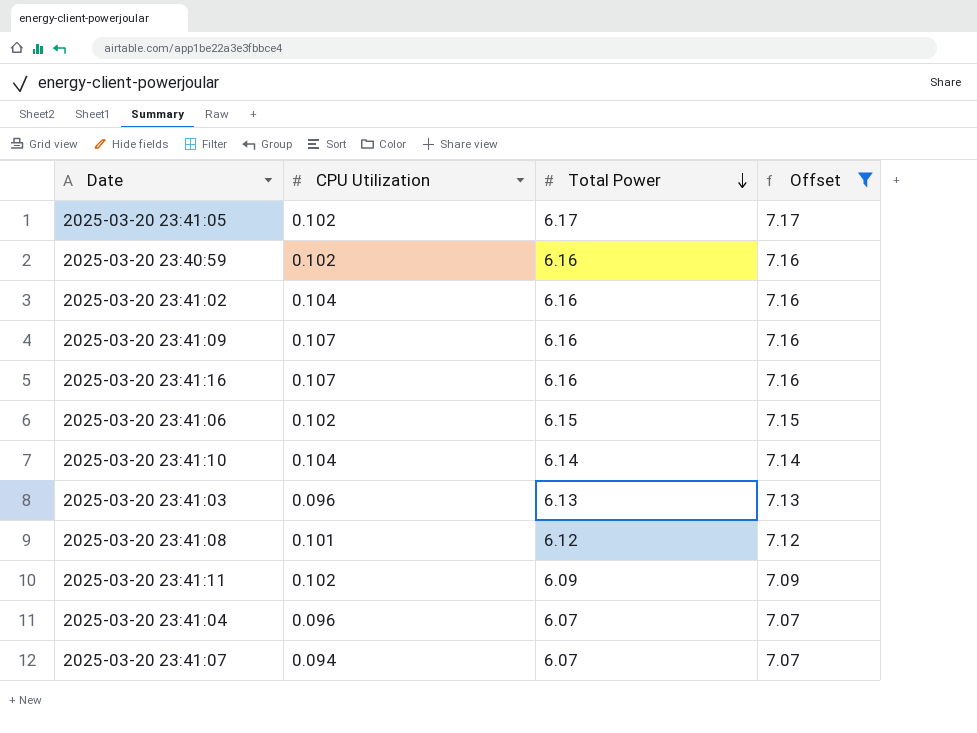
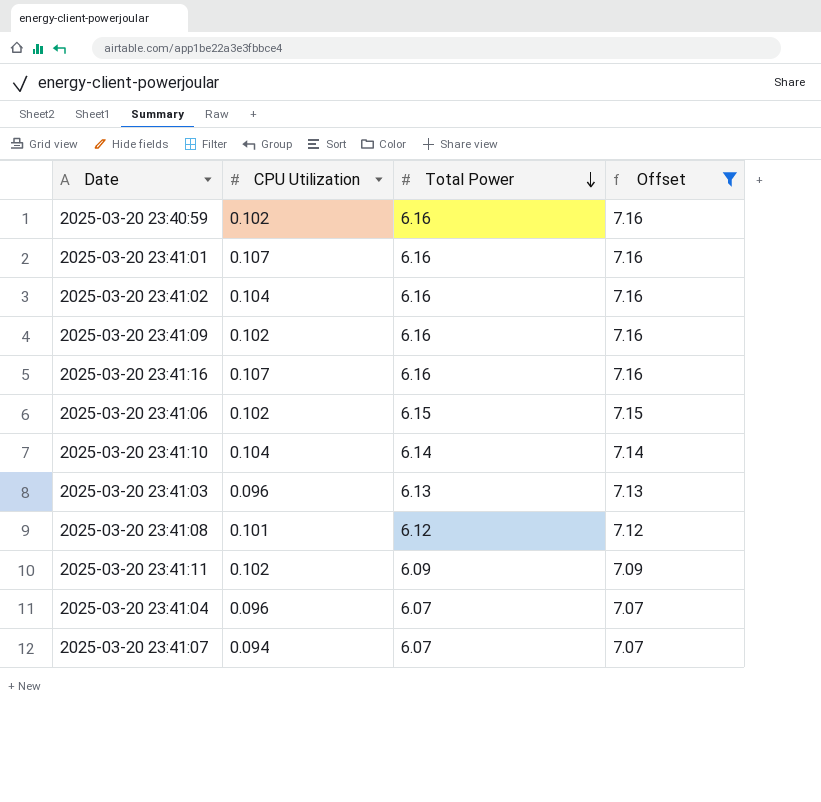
row 2025-03-20 23:41:05: 0.102 | 6.17 | 7.17 -> none
row 2025-03-20 23:41:01: none -> 0.107 | 6.16 | 7.16
2025-03-20 23:41:09 | CPU Utilization: 0.107 -> 0.102

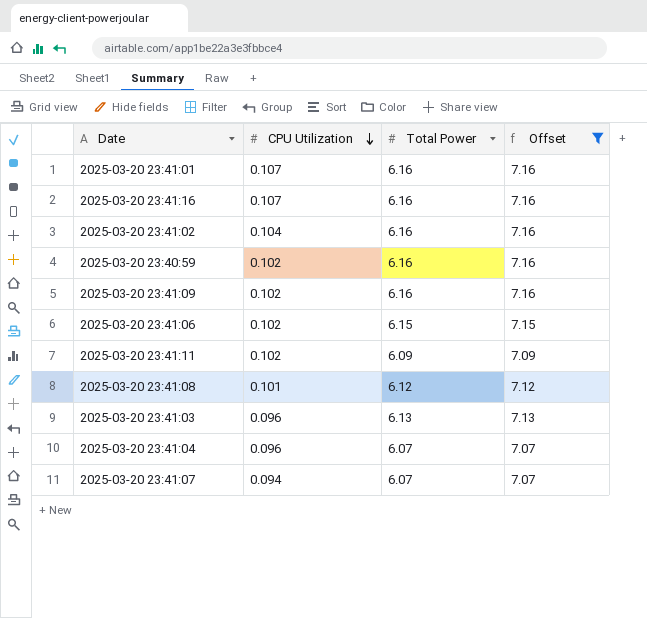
row order: Total Power descending -> CPU Utilization descending
row 2025-03-20 23:41:10: 0.104 | 6.14 | 7.14 -> none

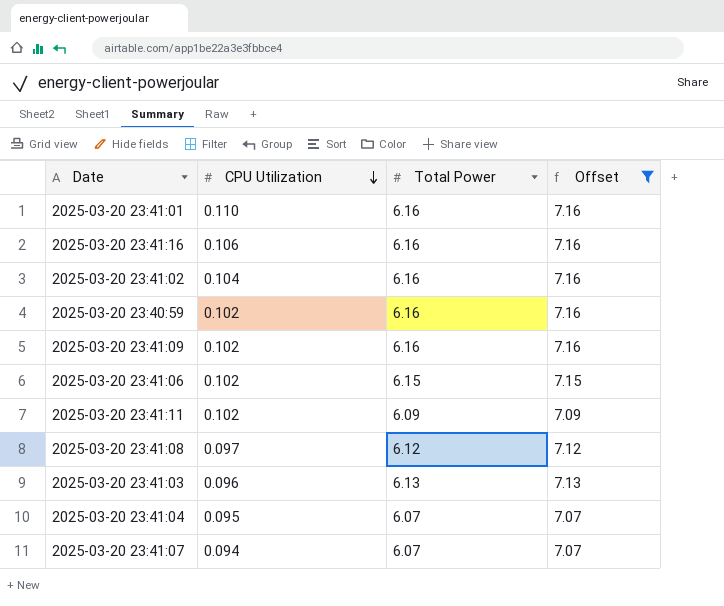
2025-03-20 23:41:01 | CPU Utilization: 0.107 -> 0.110
2025-03-20 23:41:16 | CPU Utilization: 0.107 -> 0.106
2025-03-20 23:41:08 | CPU Utilization: 0.101 -> 0.097
2025-03-20 23:41:04 | CPU Utilization: 0.096 -> 0.095

